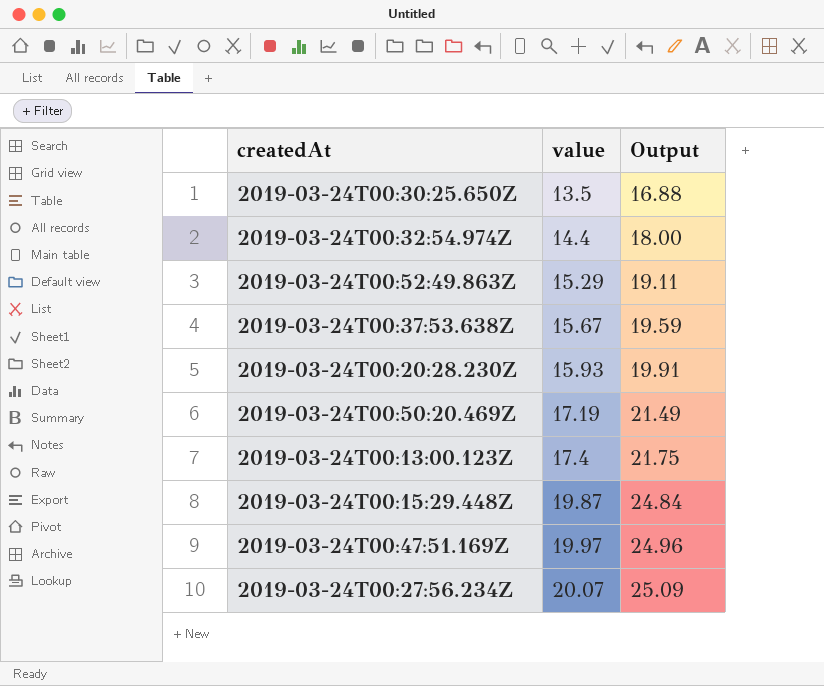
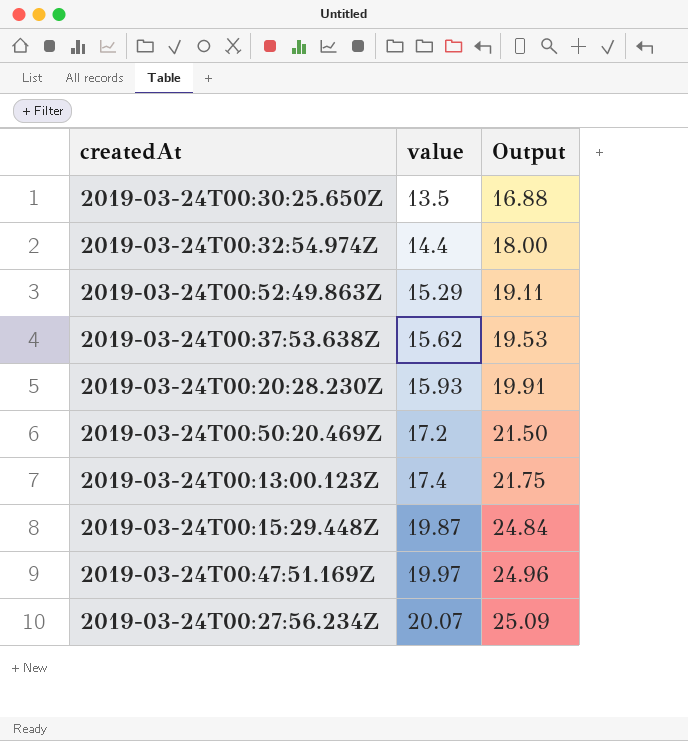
2019-03-24T00:37:53.638Z | value: 15.67 -> 15.62
2019-03-24T00:37:53.638Z | Output: 19.59 -> 19.53
2019-03-24T00:50:20.469Z | value: 17.19 -> 17.2
2019-03-24T00:50:20.469Z | Output: 21.49 -> 21.50

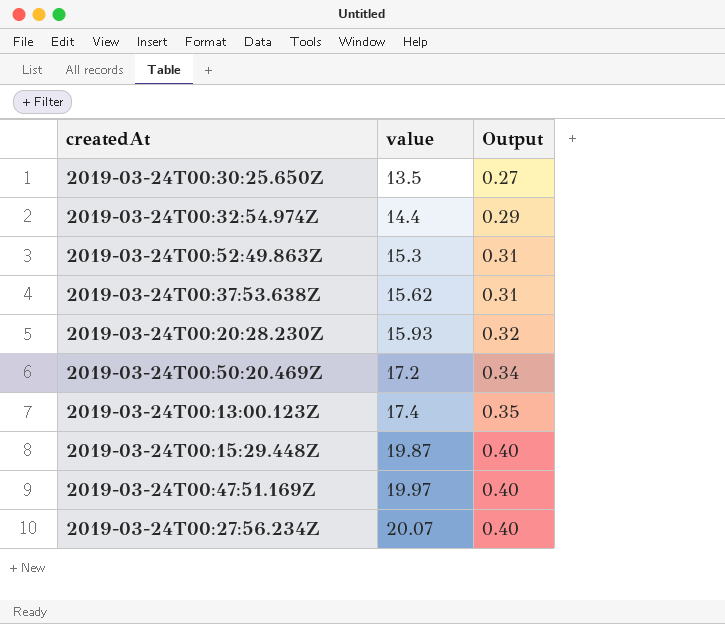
column Output | formula: [value] * 1.25 -> [value] * 0.02
2019-03-24T00:52:49.863Z | value: 15.29 -> 15.3

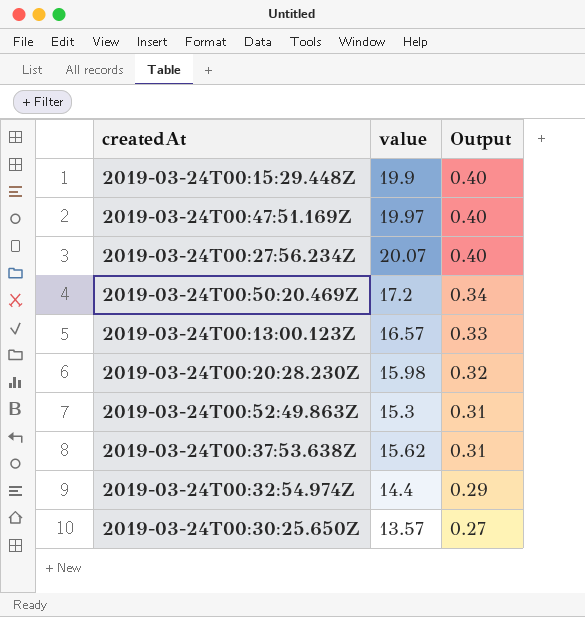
row order: value ascending -> Output descending
2019-03-24T00:15:29.448Z | value: 19.87 -> 19.9
2019-03-24T00:13:00.123Z | value: 17.4 -> 16.57
2019-03-24T00:13:00.123Z | Output: 0.35 -> 0.33
2019-03-24T00:20:28.230Z | value: 15.93 -> 15.98
2019-03-24T00:30:25.650Z | value: 13.5 -> 13.57

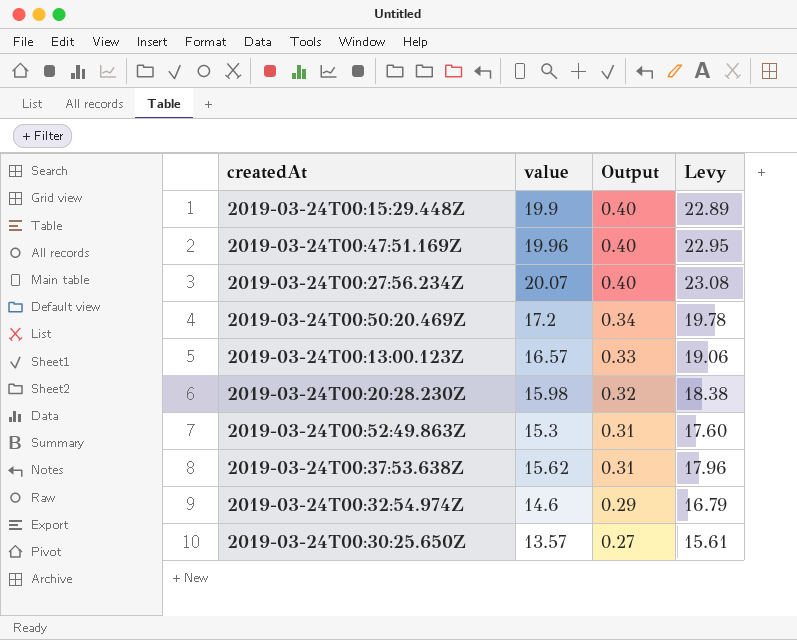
column Levy | formula: none -> [value] * 1.15
2019-03-24T00:47:51.169Z | value: 19.97 -> 19.96
2019-03-24T00:32:54.974Z | value: 14.4 -> 14.6

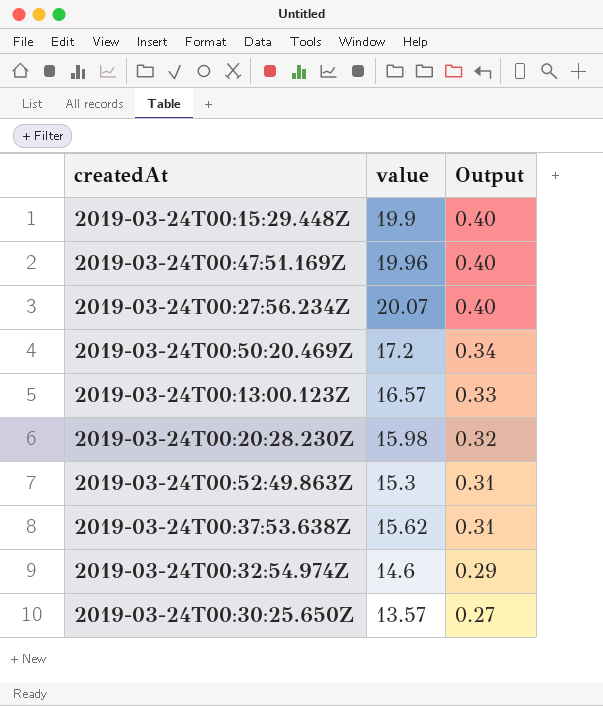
column Levy | formula: [value] * 1.15 -> none

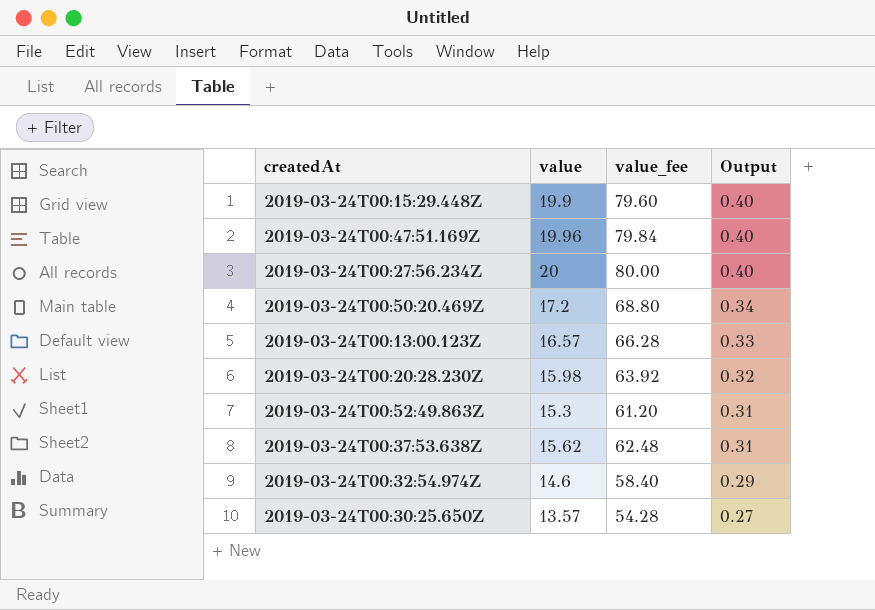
column value_fee | formula: none -> [value] * 4
2019-03-24T00:27:56.234Z | value: 20.07 -> 20

